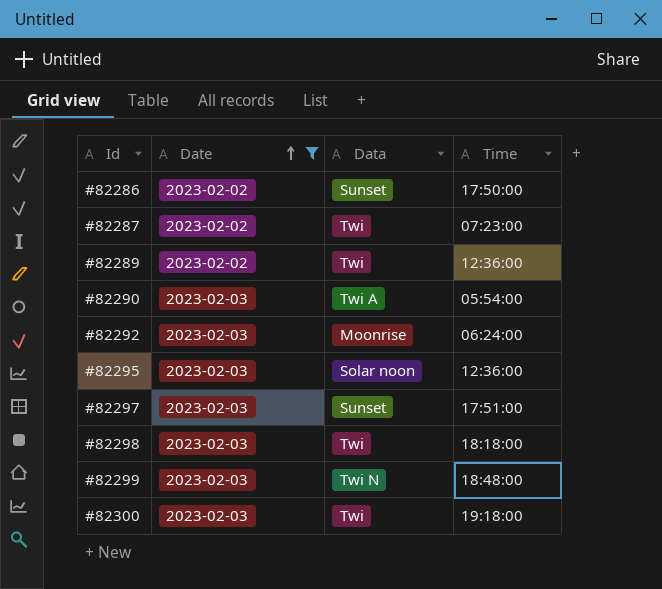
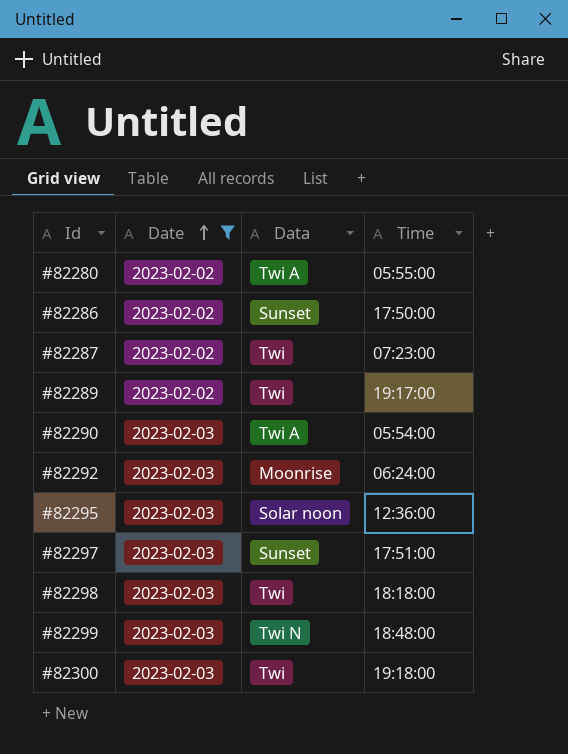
row #82280: none -> 2023-02-02 | Twi A | 05:55:00
#82289 | Time: 12:36:00 -> 19:17:00

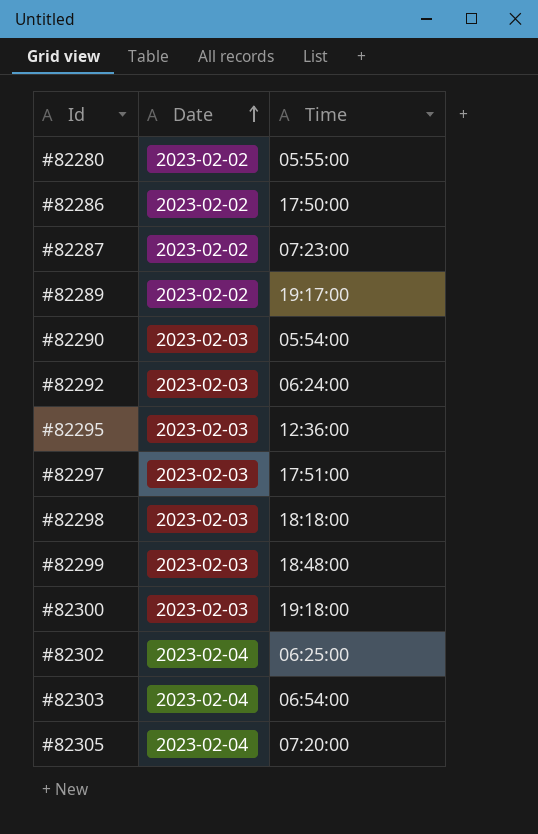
filter: Date != 2023-02-04 -> none
column Data | position: 3 -> none

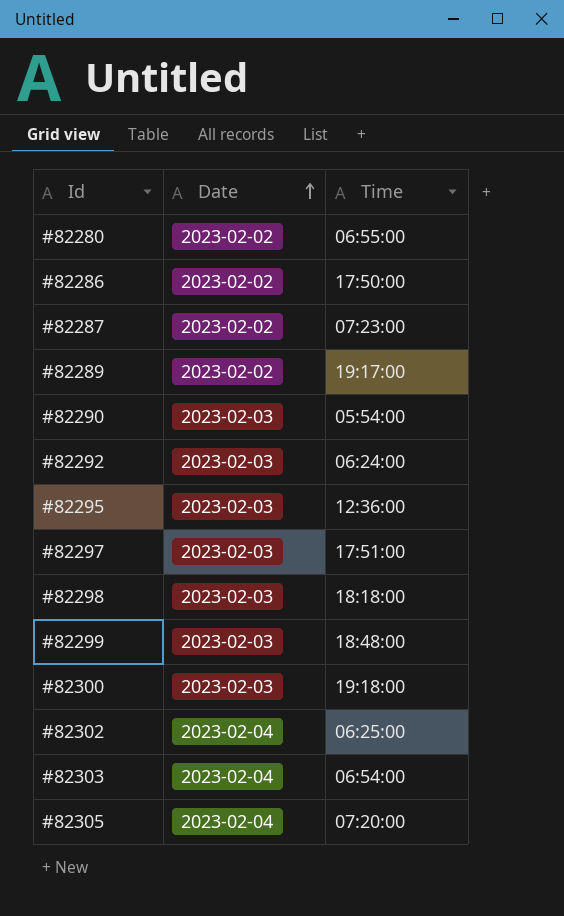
#82280 | Time: 05:55:00 -> 06:55:00

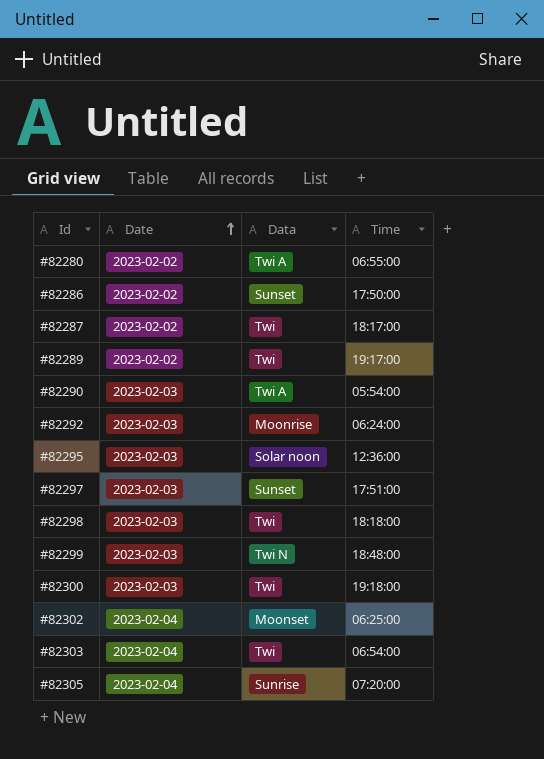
column Data | position: none -> 3
#82287 | Time: 07:23:00 -> 18:17:00

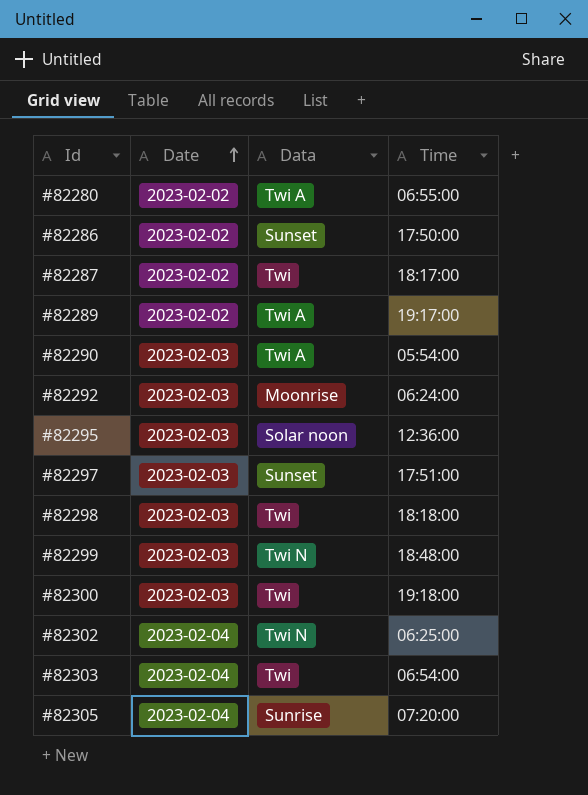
#82289 | Data: Twi -> Twi A
#82302 | Data: Moonset -> Twi N

